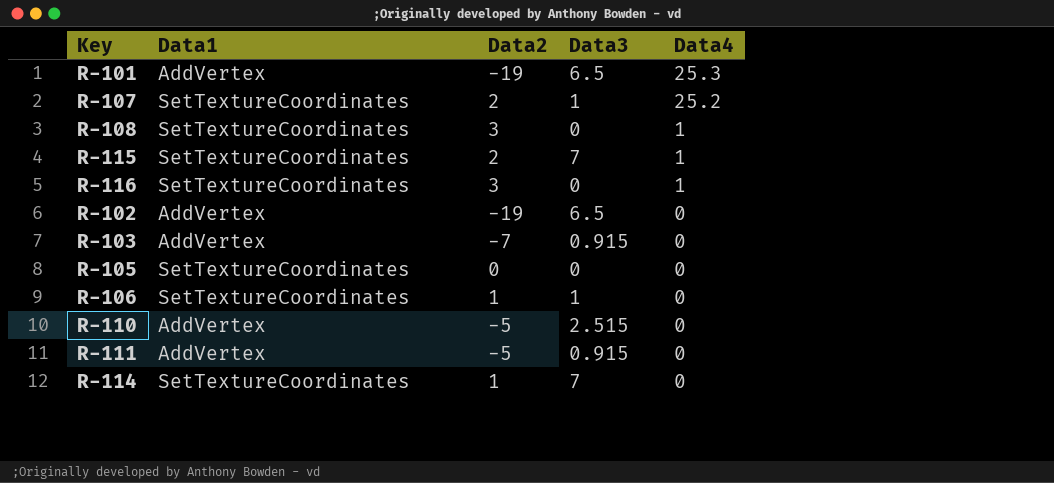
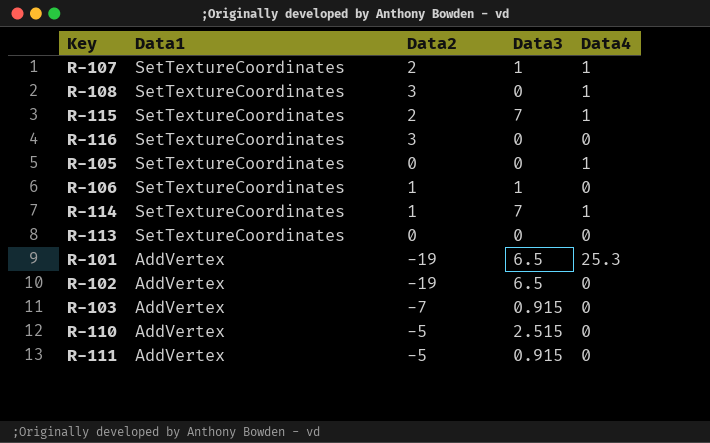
row order: Data4 descending -> Data1 descending
R-107 | Data4: 25.2 -> 1
R-116 | Data4: 1 -> 0
R-105 | Data4: 0 -> 1
R-114 | Data4: 0 -> 1
row R-113: none -> SetTextureCoordinates | 0 | 0 | 0

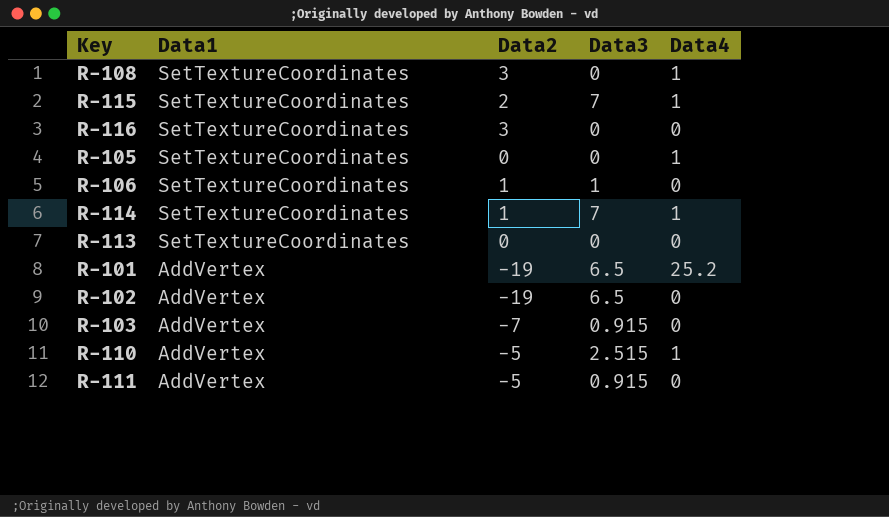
row R-107: SetTextureCoordinates | 2 | 1 | 1 -> none
R-101 | Data4: 25.3 -> 25.2
R-110 | Data4: 0 -> 1

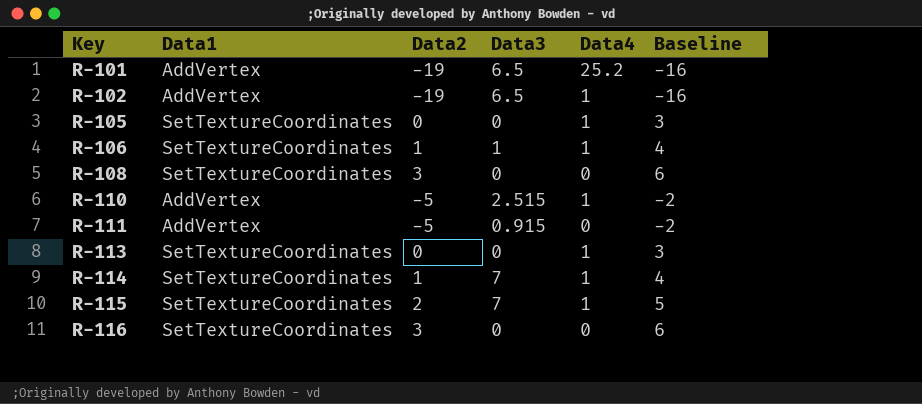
row order: Data1 descending -> Key ascending
column Baseline | formula: none -> [Data2] + 3
row R-103: AddVertex | -7 | 0.915 | 0 -> none
R-102 | Data4: 0 -> 1
R-106 | Data4: 0 -> 1
R-108 | Data4: 1 -> 0
R-113 | Data4: 0 -> 1

